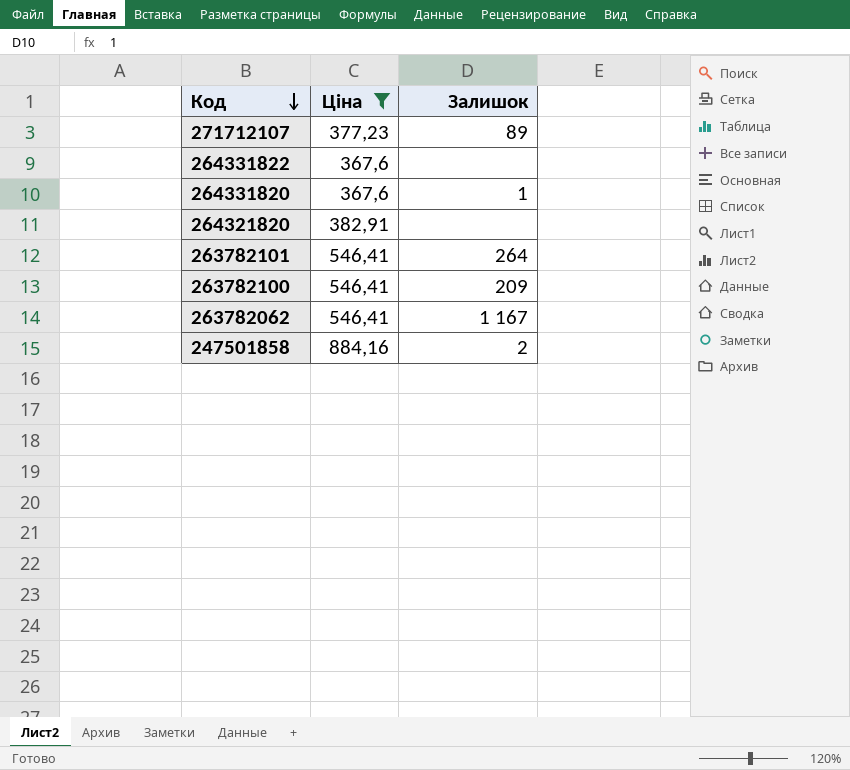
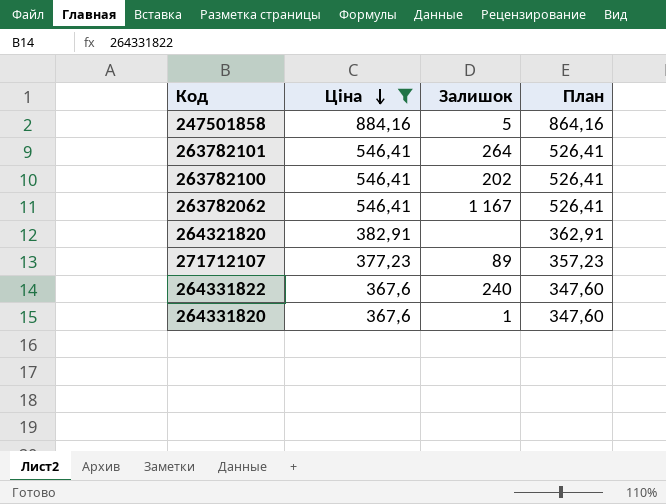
row order: Код descending -> Ціна descending
column План | formula: none -> [Ціна] - 20
247501858 | Залишок: 2 -> 5
263782100 | Залишок: 209 -> 202
264331822 | Залишок: none -> 240

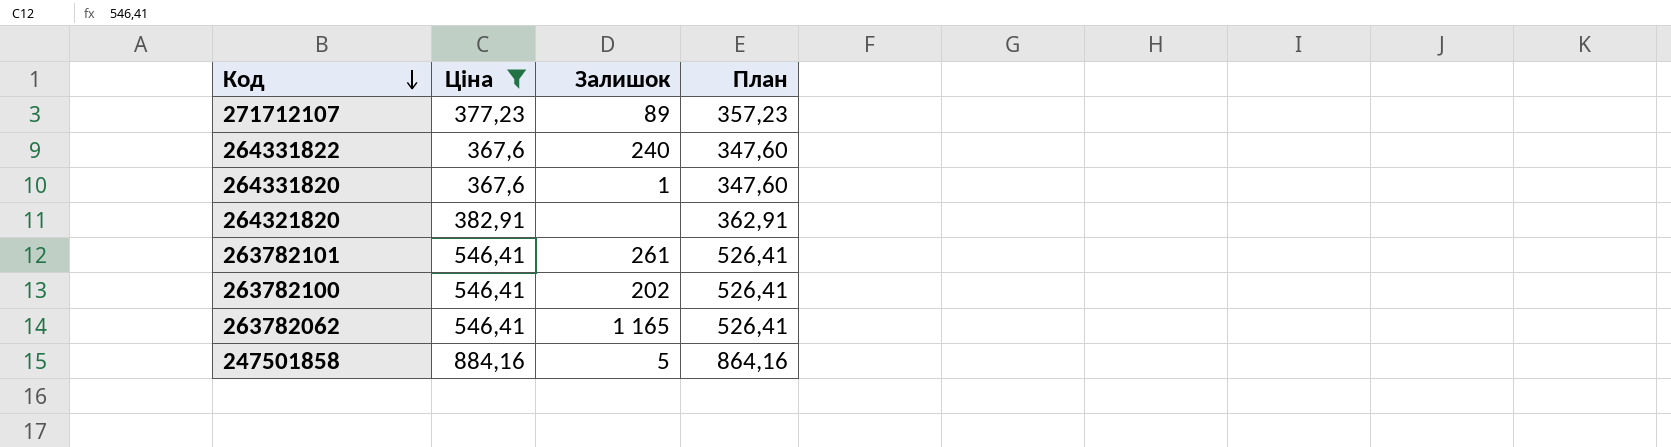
row order: Ціна descending -> Код descending
263782101 | Залишок: 264 -> 261
263782062 | Залишок: 1 167 -> 1 165

